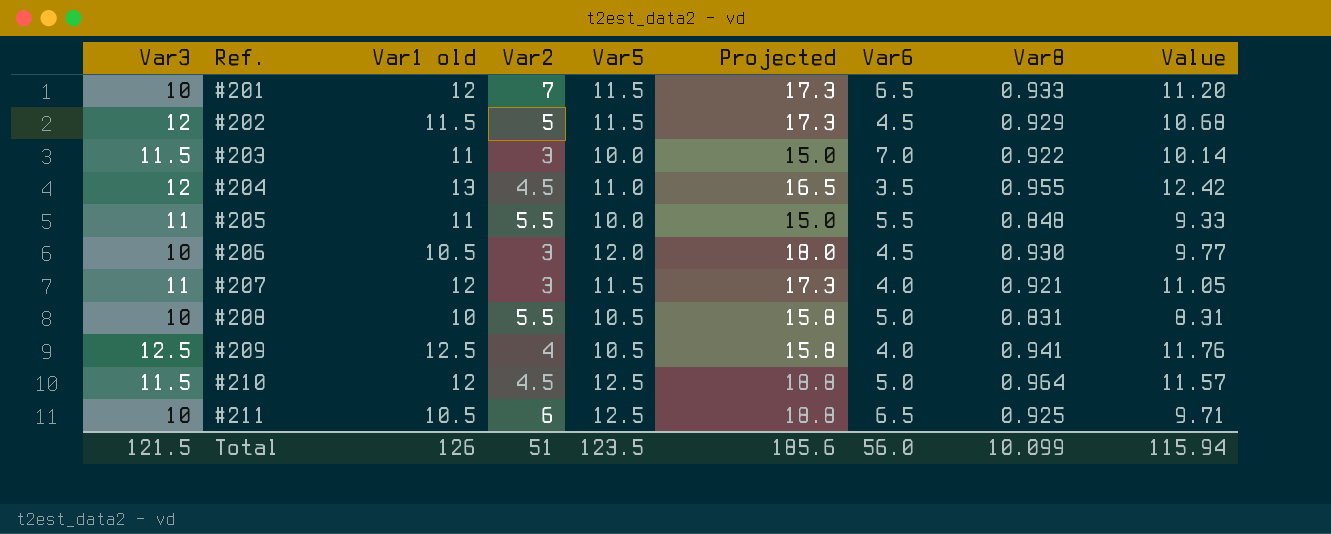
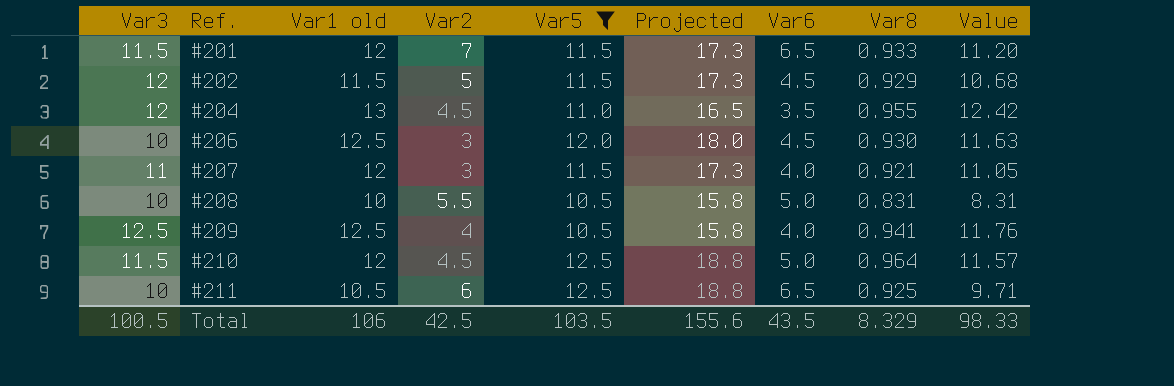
filter: none -> Var5 != 10.0
#201 | Var3: 10 -> 11.5
#206 | Var1 old: 10.5 -> 12.5
#206 | Value: 9.77 -> 11.63
Total | Var3: 121.5 -> 100.5
Total | Var1 old: 126 -> 106
Total | Var2: 51 -> 42.5
Total | Var5: 123.5 -> 103.5
Total | Projected: 185.6 -> 155.6
Total | Var6: 56.0 -> 43.5
Total | Var8: 10.099 -> 8.329
Total | Value: 115.94 -> 98.33

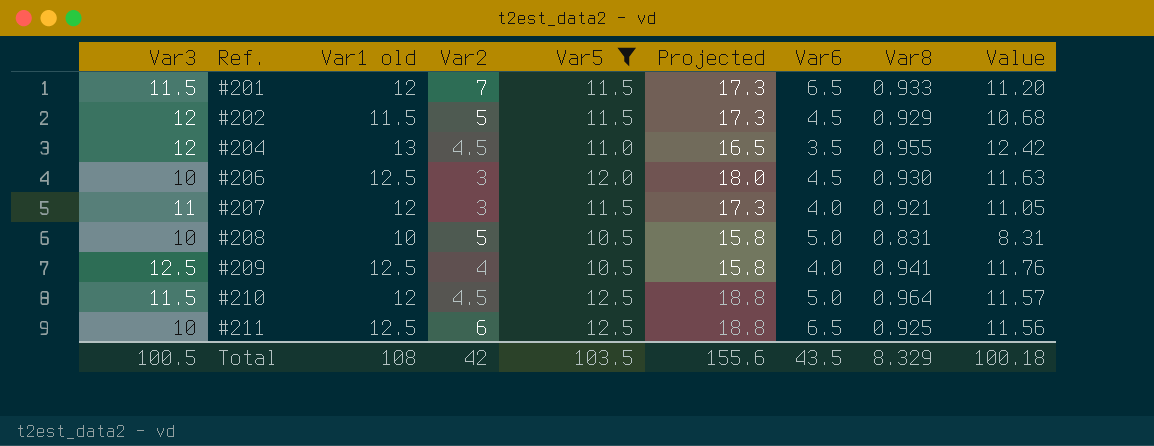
#208 | Var2: 5.5 -> 5
#211 | Var1 old: 10.5 -> 12.5
#211 | Value: 9.71 -> 11.56
Total | Var1 old: 106 -> 108
Total | Var2: 42.5 -> 42
Total | Value: 98.33 -> 100.18

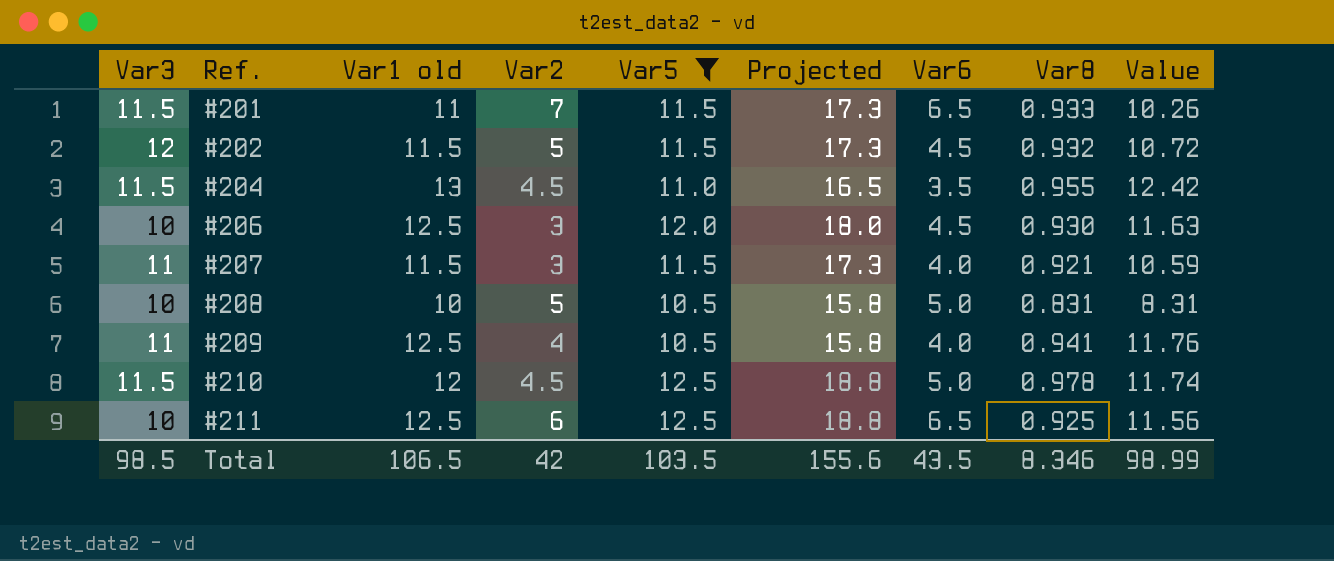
#201 | Var1 old: 12 -> 11
#201 | Value: 11.20 -> 10.26
#202 | Var8: 0.929 -> 0.932
#202 | Value: 10.68 -> 10.72
#204 | Var3: 12 -> 11.5
#207 | Var1 old: 12 -> 11.5
#207 | Value: 11.05 -> 10.59
#209 | Var3: 12.5 -> 11
#210 | Var8: 0.964 -> 0.978
#210 | Value: 11.57 -> 11.74
Total | Var3: 100.5 -> 98.5
Total | Var1 old: 108 -> 106.5
Total | Var8: 8.329 -> 8.346
Total | Value: 100.18 -> 98.99

